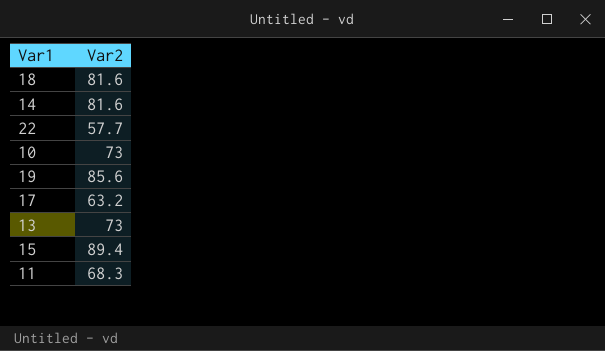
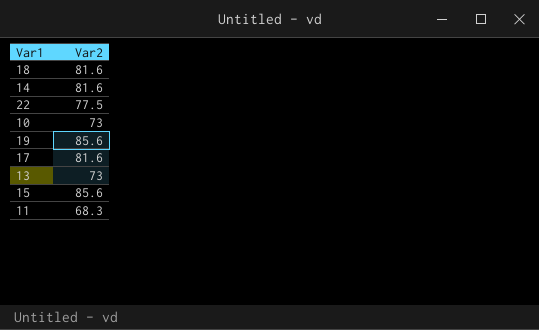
22 | Var2: 57.7 -> 77.5
17 | Var2: 63.2 -> 81.6
15 | Var2: 89.4 -> 85.6

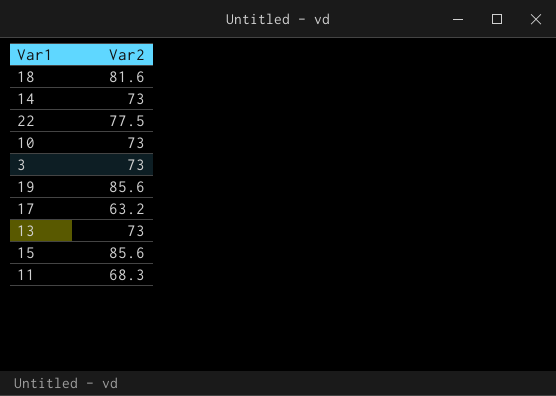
14 | Var2: 81.6 -> 73
row 3: none -> 73
17 | Var2: 81.6 -> 63.2

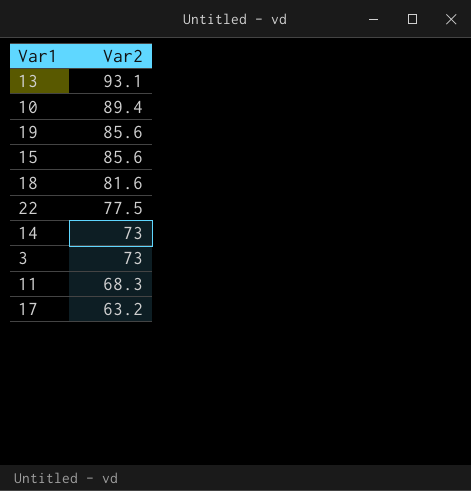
row order: none -> Var2 descending
13 | Var2: 73 -> 93.1
10 | Var2: 73 -> 89.4

